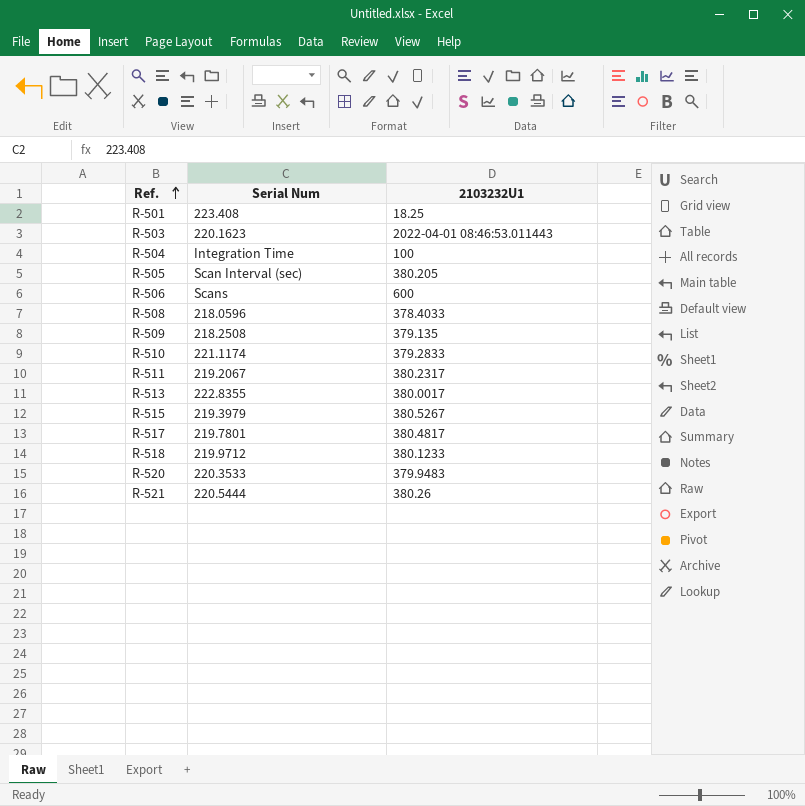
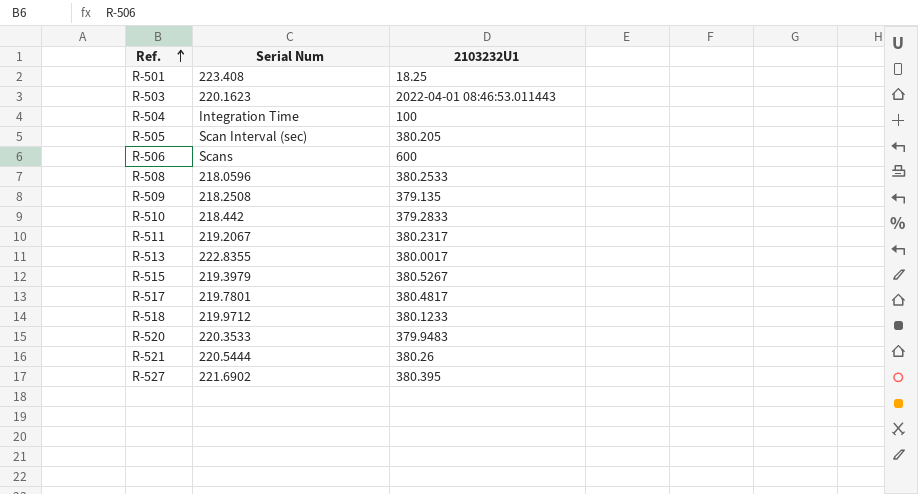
R-508 | 2103232U1: 378.4033 -> 380.2533
R-510 | Serial Num: 221.1174 -> 218.442
row R-527: none -> 221.6902 | 380.395

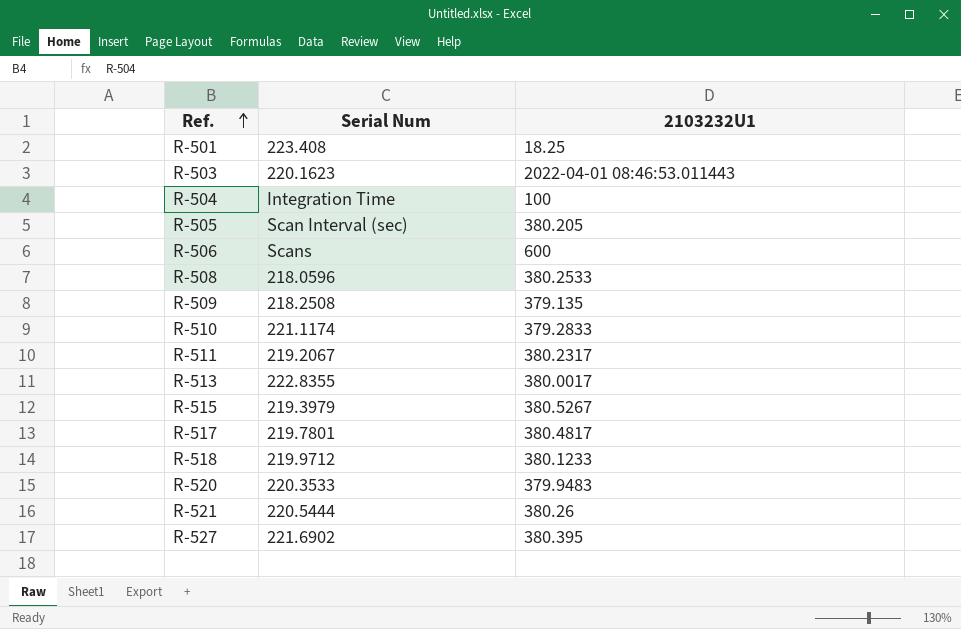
R-510 | Serial Num: 218.442 -> 221.1174

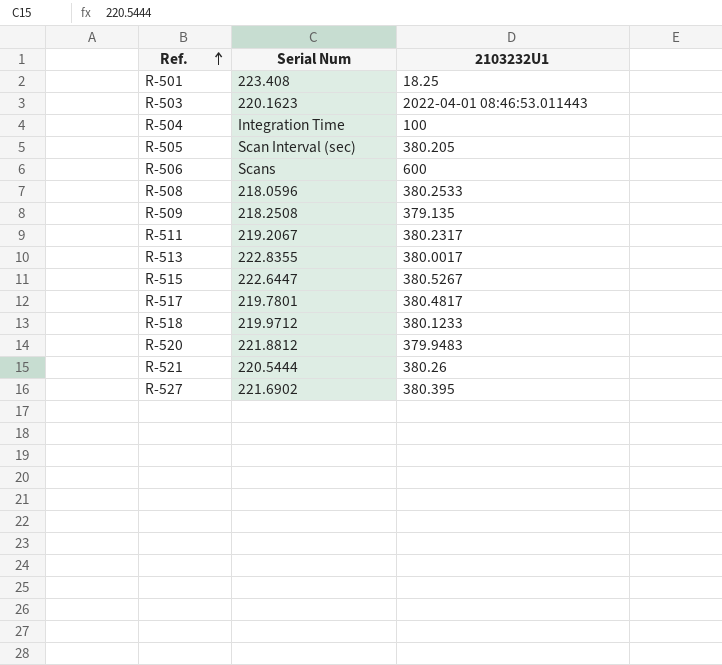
row R-510: 221.1174 | 379.2833 -> none
R-515 | Serial Num: 219.3979 -> 222.6447
R-520 | Serial Num: 220.3533 -> 221.8812

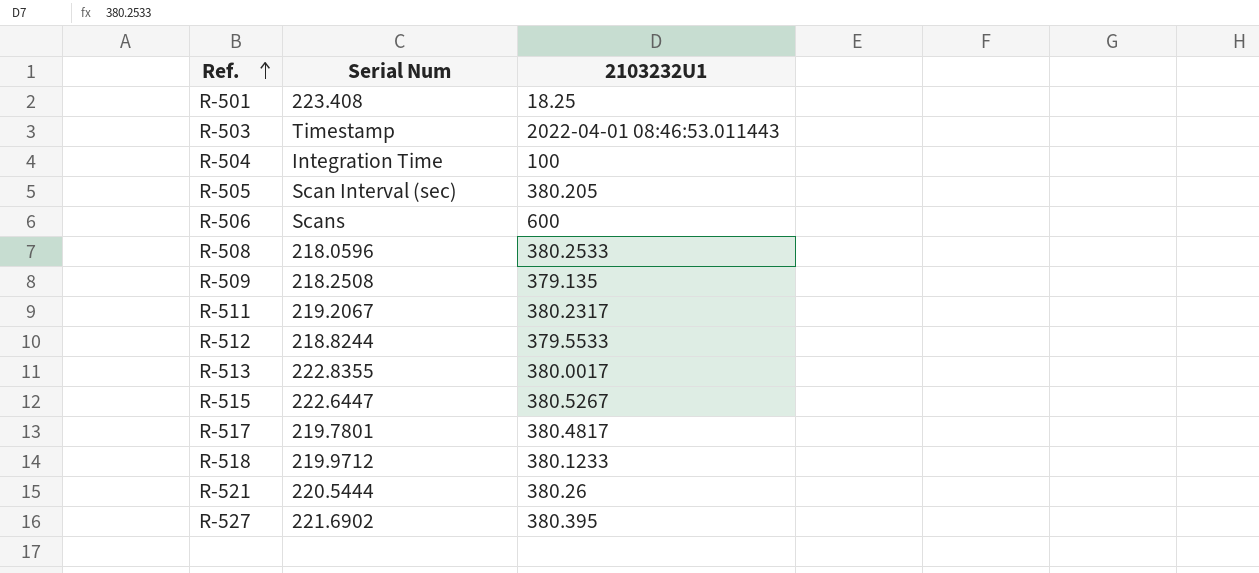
row R-520: 221.8812 | 379.9483 -> none
R-503 | Serial Num: 220.1623 -> Timestamp
row R-512: none -> 218.8244 | 379.5533

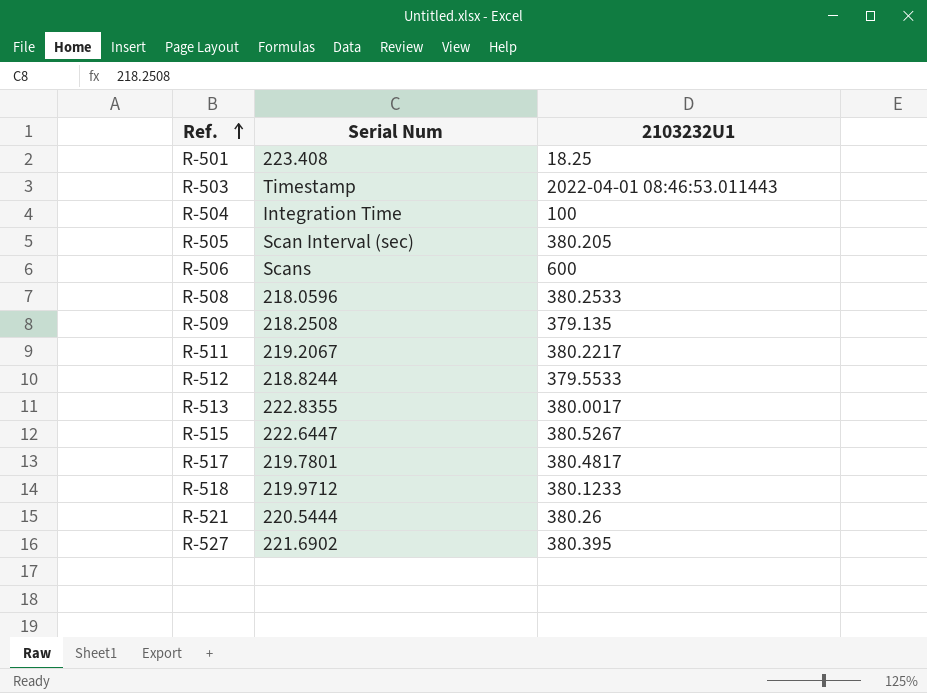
R-511 | 2103232U1: 380.2317 -> 380.2217

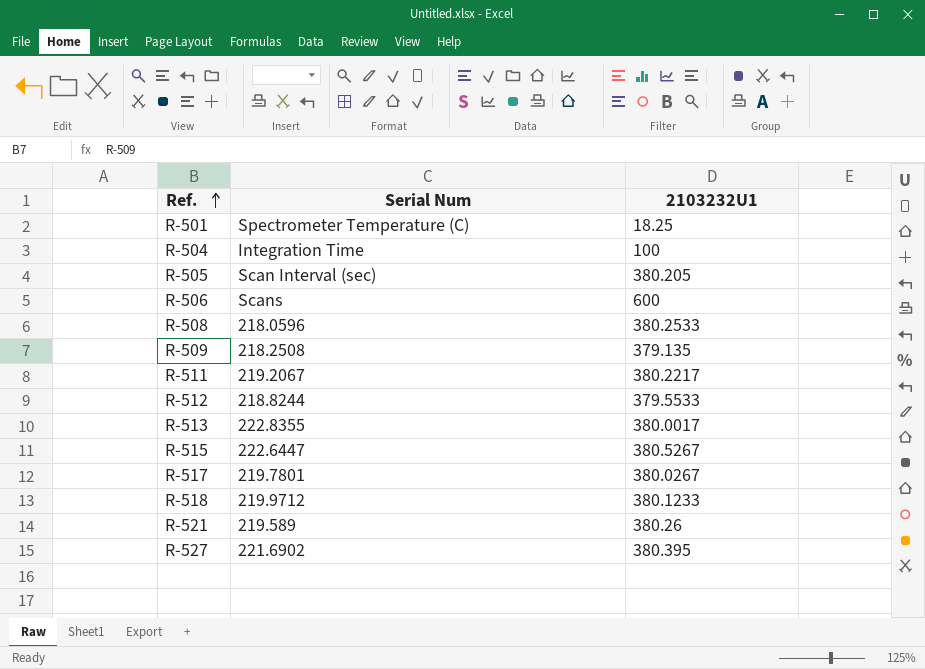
row R-503: Timestamp | 2022-04-01 08:46:53.011443 -> none
R-501 | Serial Num: 223.408 -> Spectrometer Temperature (C)
R-517 | 2103232U1: 380.4817 -> 380.0267
R-521 | Serial Num: 220.5444 -> 219.589

